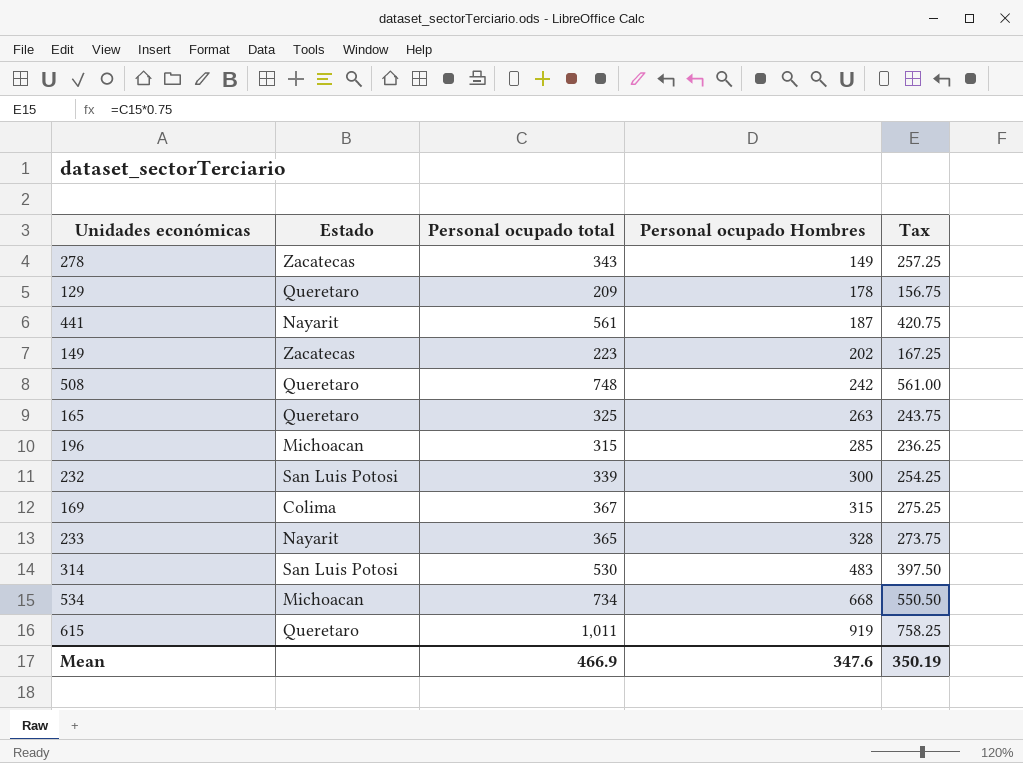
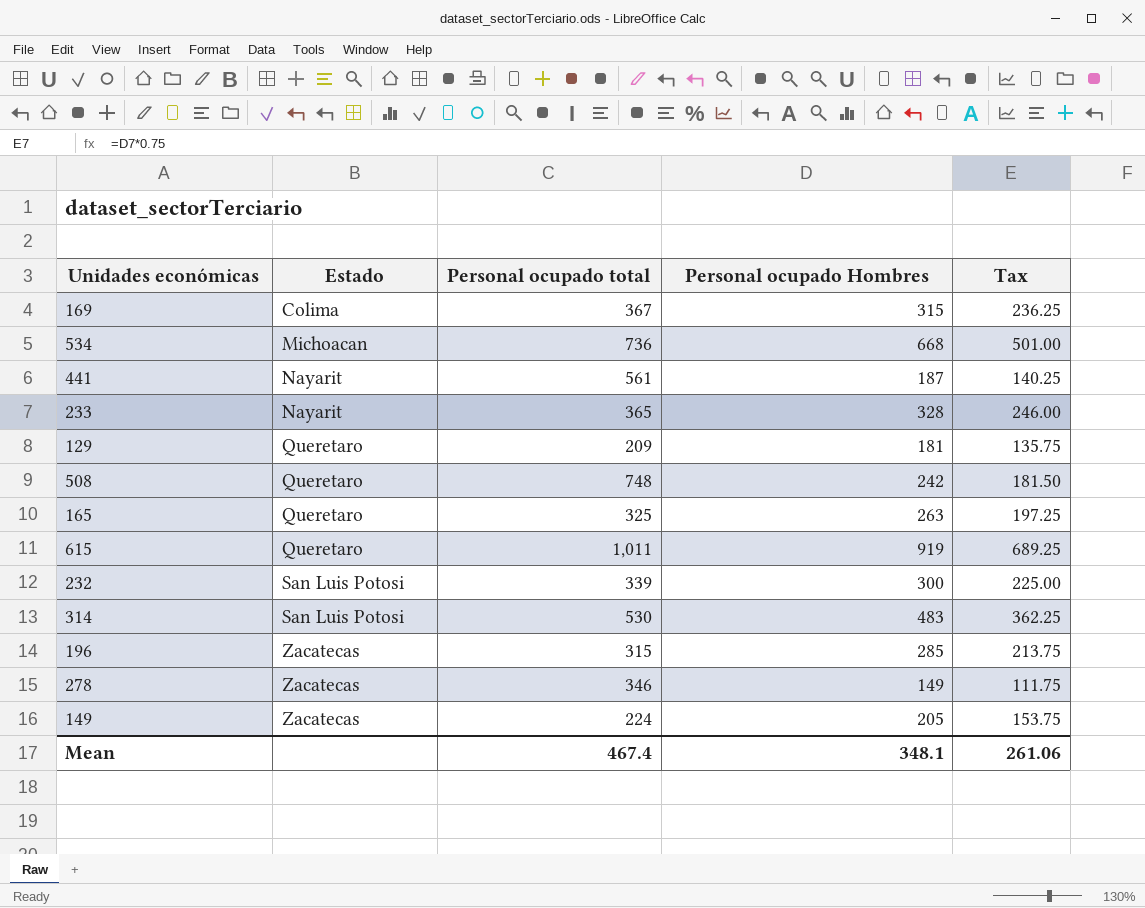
row order: Personal ocupado Hombres ascending -> Estado ascending
column Tax | formula: [Personal ocupado total] * 0.75 -> [Personal ocupado Hombres] * 0.75
534 | Personal ocupado total: 734 -> 736
129 | Personal ocupado Hombres: 178 -> 181
196 | Estado: Michoacan -> Zacatecas
278 | Personal ocupado total: 343 -> 346
149 | Personal ocupado total: 223 -> 224
149 | Personal ocupado Hombres: 202 -> 205
Mean | Personal ocupado total: 466.9 -> 467.4
Mean | Personal ocupado Hombres: 347.6 -> 348.1
Mean | Tax: 350.19 -> 261.06

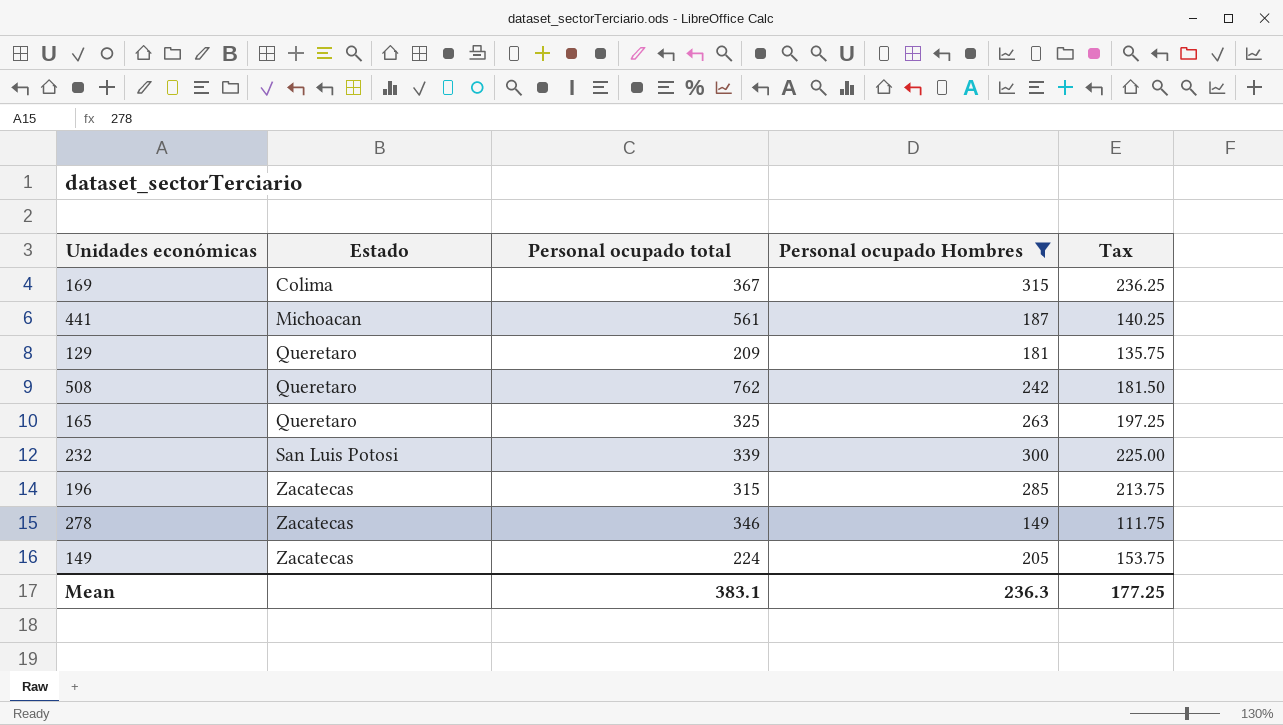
filter: none -> Personal ocupado Hombres <= 315
441 | Estado: Nayarit -> Michoacan
508 | Personal ocupado total: 748 -> 762
Mean | Personal ocupado total: 467.4 -> 383.1
Mean | Personal ocupado Hombres: 348.1 -> 236.3
Mean | Tax: 261.06 -> 177.25

